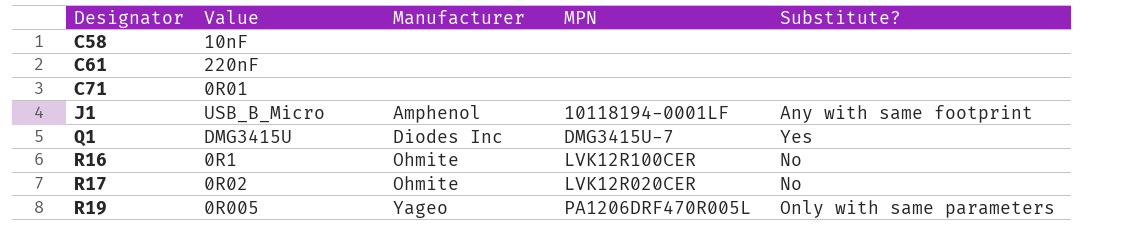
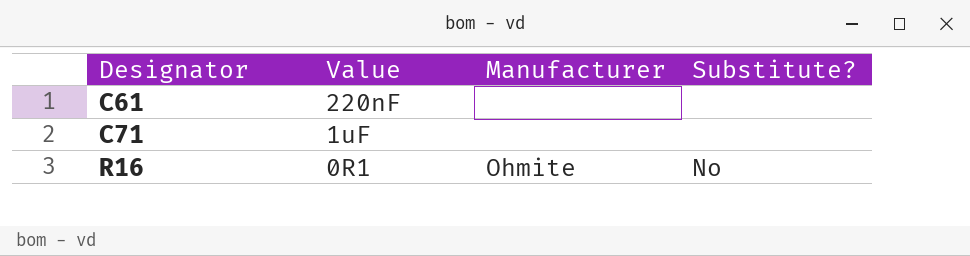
column MPN | position: 4 -> none
row C58: 10nF | none | none | none -> none
row J1: USB_B_Micro | Amphenol | 10118194-0001LF | Any with same footprint -> none
row Q1: DMG3415U | Diodes Inc | DMG3415U-7 | Yes -> none
row R17: 0R02 | Ohmite | LVK12R020CER | No -> none
row R19: 0R005 | Yageo | PA1206DRF470R005L | Only with same parameters -> none
C71 | Value: 0R01 -> 1uF

